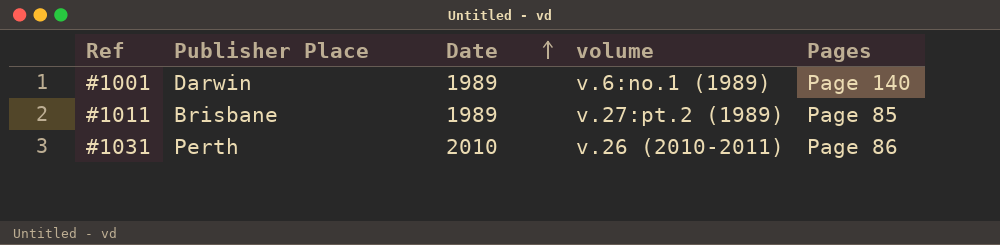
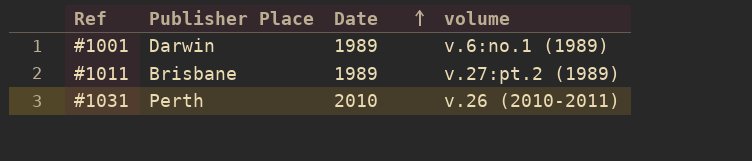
column Pages | position: 5 -> none

